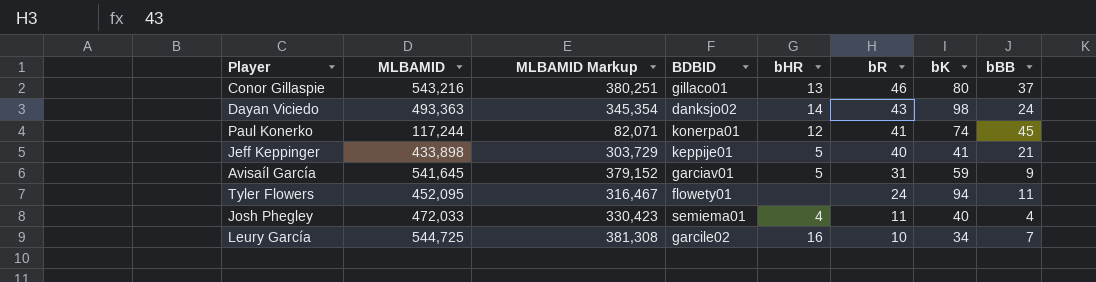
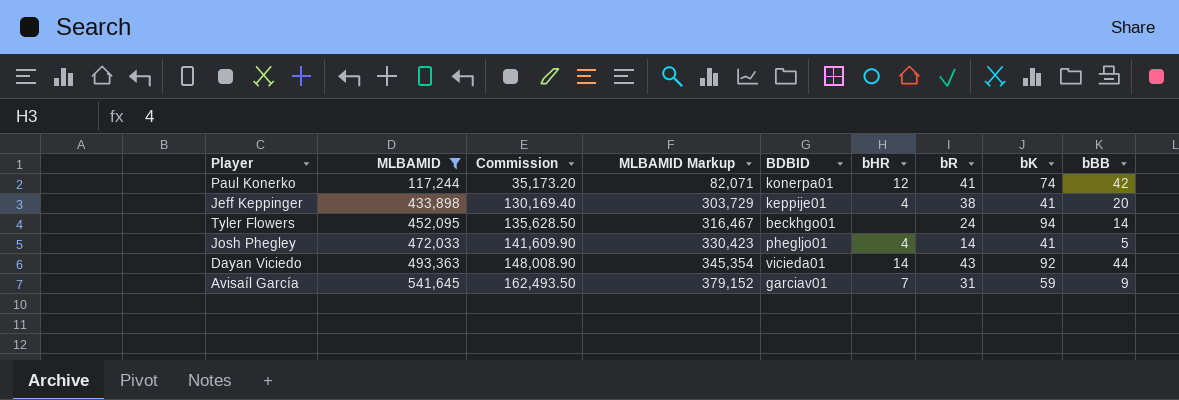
filter: none -> MLBAMID <= 541,645
row order: bR descending -> MLBAMID ascending
column Commission | formula: none -> [MLBAMID] * 0.3
Paul Konerko | bBB: 45 -> 42
Jeff Keppinger | bHR: 5 -> 4
Jeff Keppinger | bR: 40 -> 38
Jeff Keppinger | bBB: 21 -> 20
Tyler Flowers | BDBID: flowety01 -> beckhgo01
Tyler Flowers | bBB: 11 -> 14
Josh Phegley | BDBID: semiema01 -> phegljo01
Josh Phegley | bR: 11 -> 14
Josh Phegley | bK: 40 -> 41
Josh Phegley | bBB: 4 -> 5
Dayan Viciedo | BDBID: danksjo02 -> vicieda01
Dayan Viciedo | bK: 98 -> 92
Dayan Viciedo | bBB: 24 -> 44
Avisaíl García | bHR: 5 -> 7

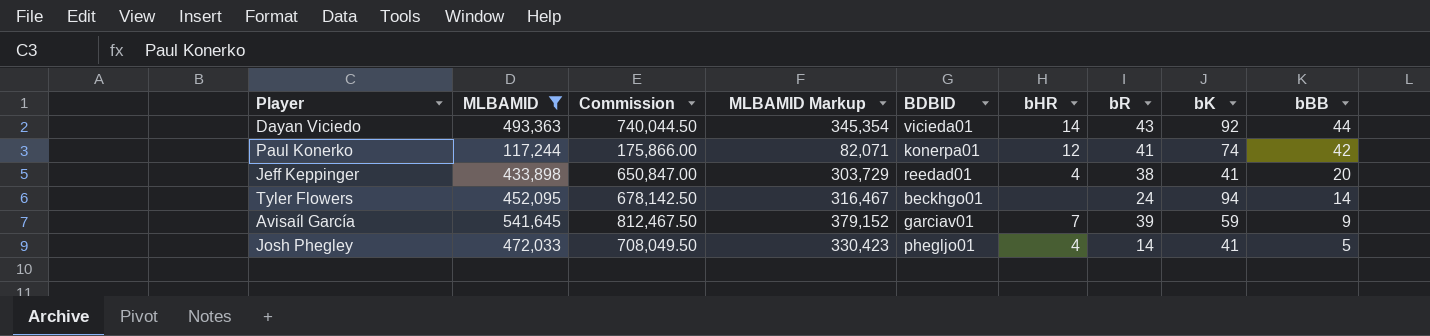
row order: MLBAMID ascending -> bBB descending
column Commission | formula: [MLBAMID] * 0.3 -> [MLBAMID] * 1.5
Jeff Keppinger | BDBID: keppije01 -> reedad01
Avisaíl García | bR: 31 -> 39

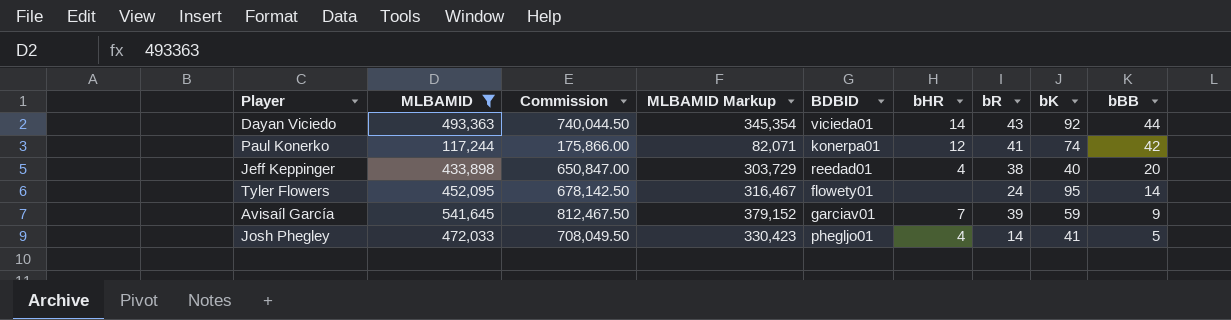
Jeff Keppinger | bK: 41 -> 40
Tyler Flowers | BDBID: beckhgo01 -> flowety01
Tyler Flowers | bK: 94 -> 95

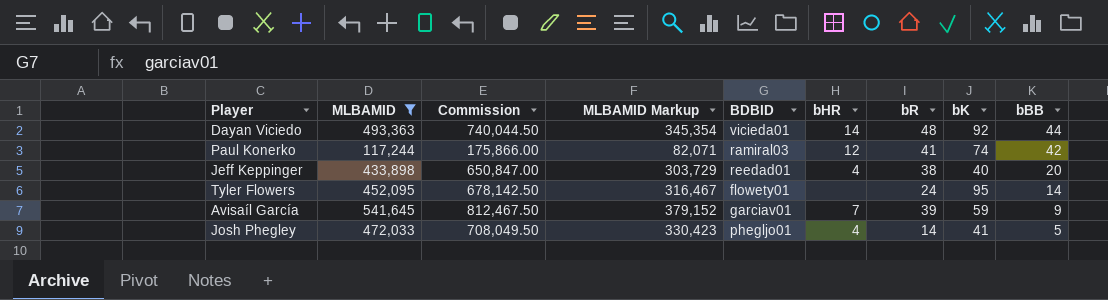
Dayan Viciedo | bR: 43 -> 48
Paul Konerko | BDBID: konerpa01 -> ramiral03

